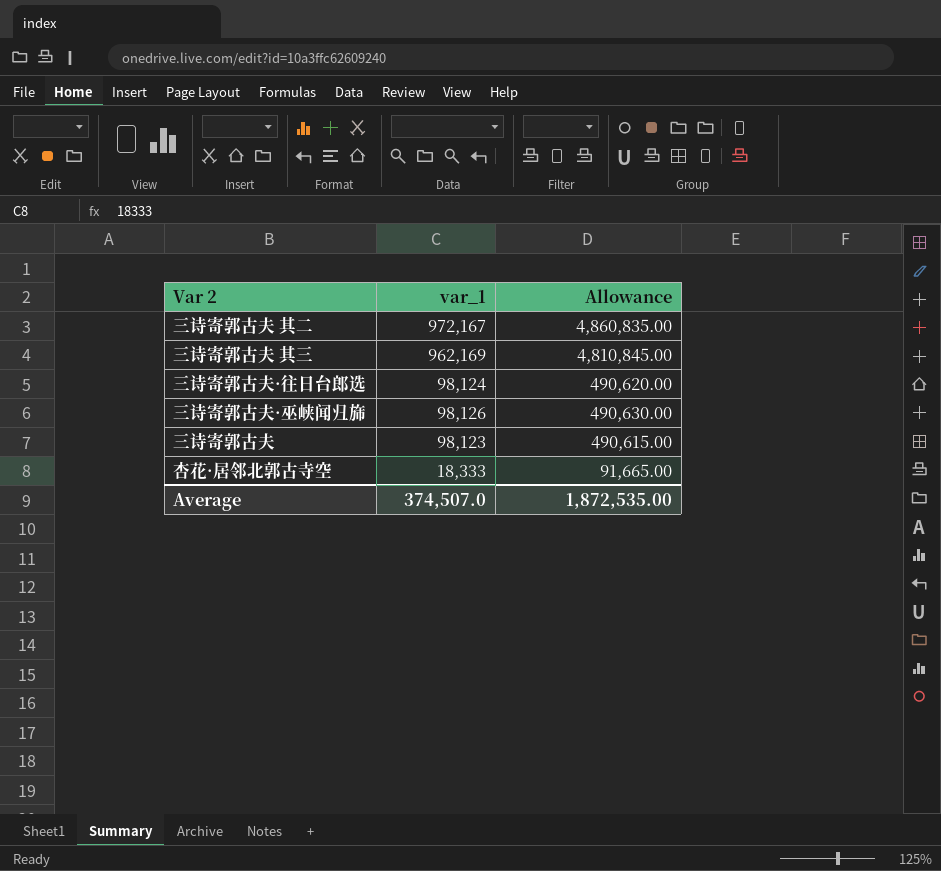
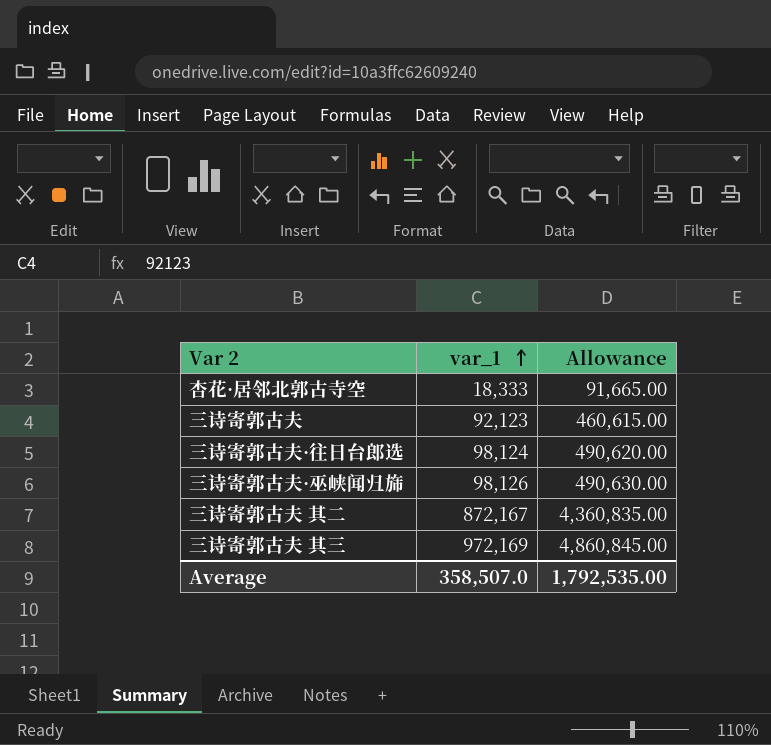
row order: none -> var_1 ascending
三诗寄郭古夫 | var_1: 98,123 -> 92,123
三诗寄郭古夫 | Allowance: 490,615.00 -> 460,615.00
三诗寄郭古夫 其二 | var_1: 972,167 -> 872,167
三诗寄郭古夫 其二 | Allowance: 4,860,835.00 -> 4,360,835.00
三诗寄郭古夫 其三 | var_1: 962,169 -> 972,169
三诗寄郭古夫 其三 | Allowance: 4,810,845.00 -> 4,860,845.00
Average | var_1: 374,507.0 -> 358,507.0
Average | Allowance: 1,872,535.00 -> 1,792,535.00

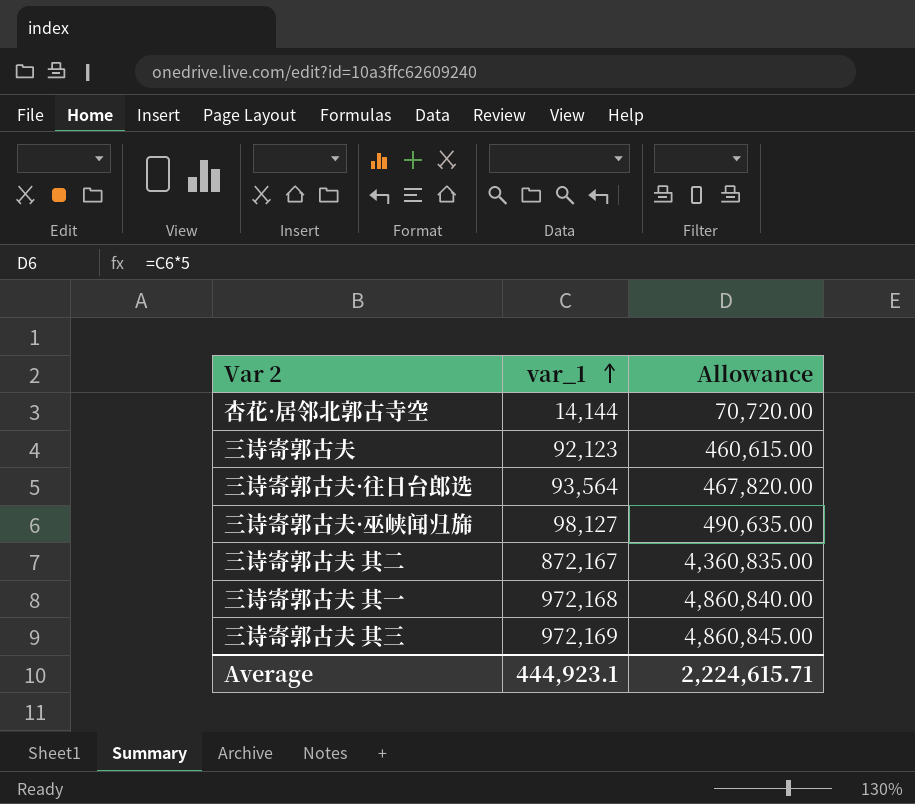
杏花·居邻北郭古寺空 | var_1: 18,333 -> 14,144
杏花·居邻北郭古寺空 | Allowance: 91,665.00 -> 70,720.00
三诗寄郭古夫·往日台郎选 | var_1: 98,124 -> 93,564
三诗寄郭古夫·往日台郎选 | Allowance: 490,620.00 -> 467,820.00
三诗寄郭古夫·巫峡闻归旆 | var_1: 98,126 -> 98,127
三诗寄郭古夫·巫峡闻归旆 | Allowance: 490,630.00 -> 490,635.00
row 三诗寄郭古夫 其一: none -> 972,168 | 4,860,840.00
Average | var_1: 358,507.0 -> 444,923.1
Average | Allowance: 1,792,535.00 -> 2,224,615.71

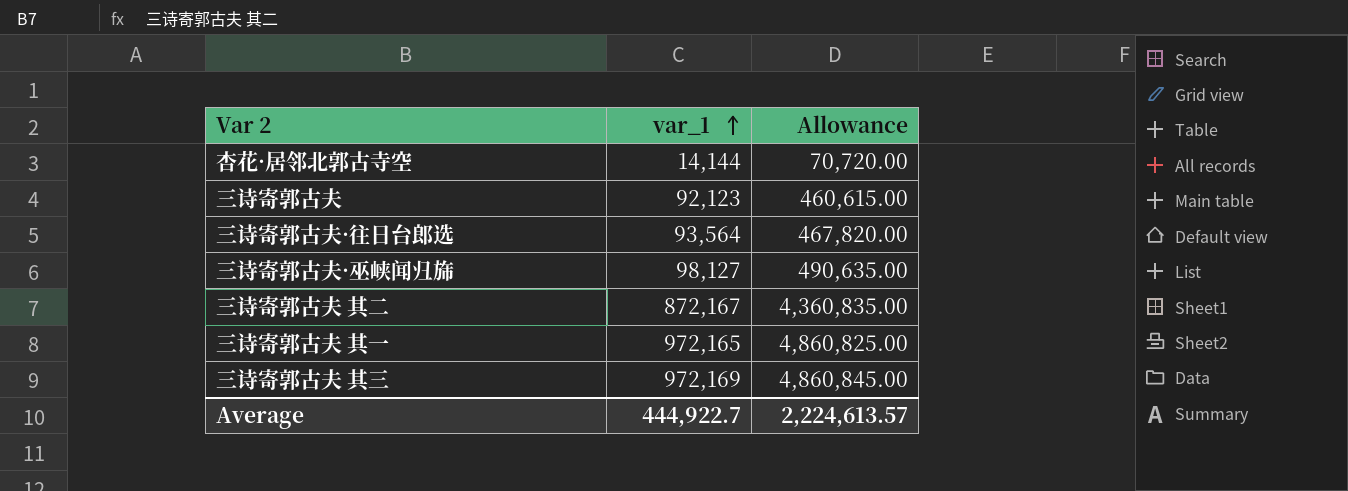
三诗寄郭古夫 其一 | var_1: 972,168 -> 972,165
三诗寄郭古夫 其一 | Allowance: 4,860,840.00 -> 4,860,825.00
Average | var_1: 444,923.1 -> 444,922.7
Average | Allowance: 2,224,615.71 -> 2,224,613.57

